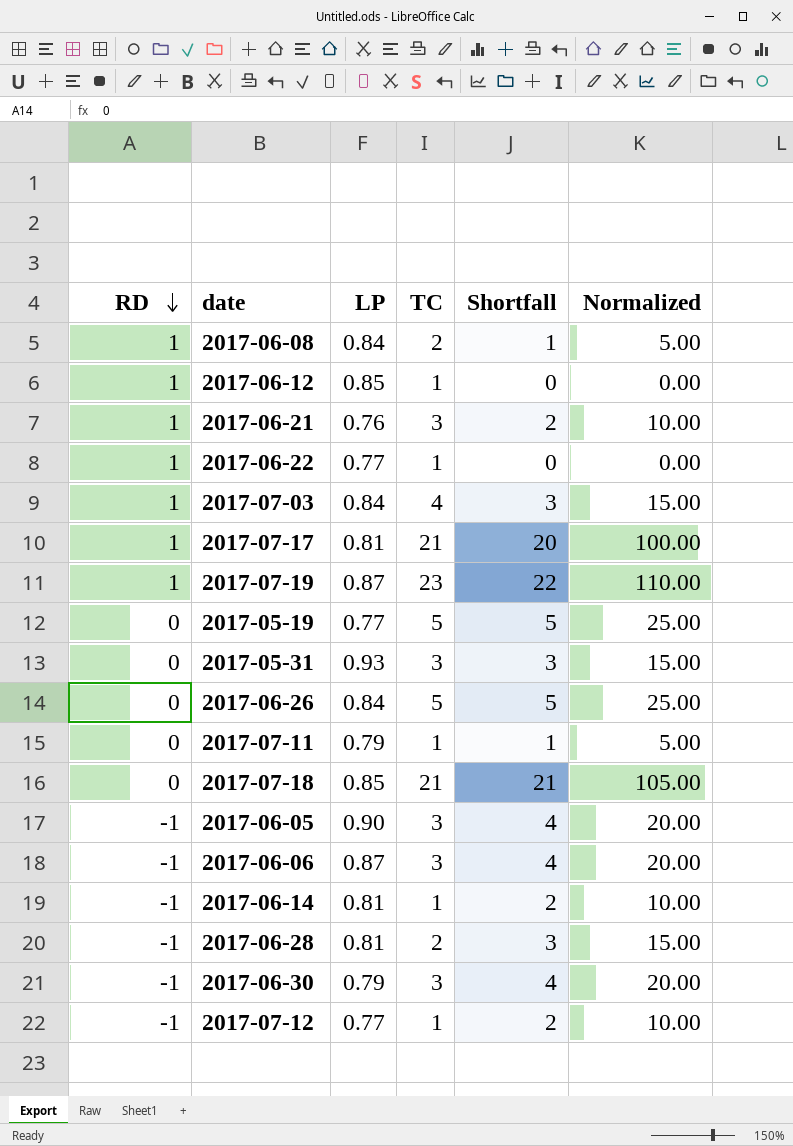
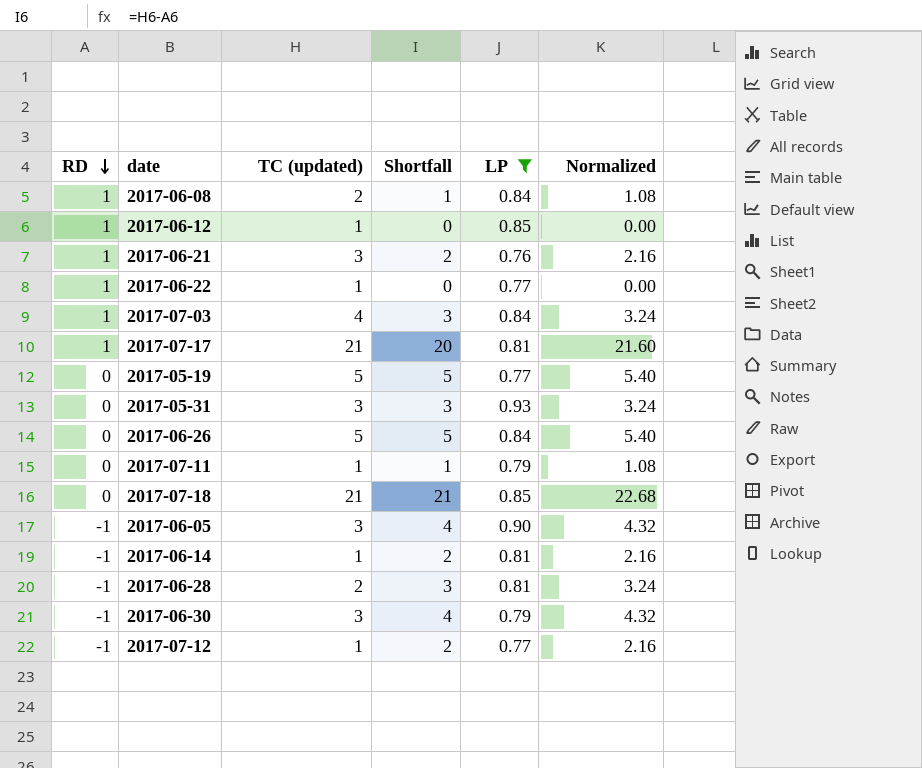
filter: none -> LP != 0.87
column name: TC -> TC (updated)
column LP | position: 3 -> 5
column Normalized | formula: [Shortfall] * 5 -> [Shortfall] * 1.08

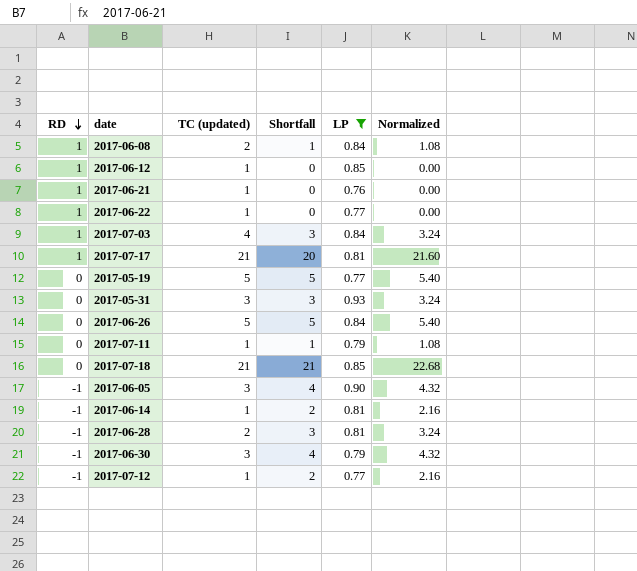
2017-06-21 | TC (updated): 3 -> 1
2017-06-21 | Shortfall: 2 -> 0
2017-06-21 | Normalized: 2.16 -> 0.00

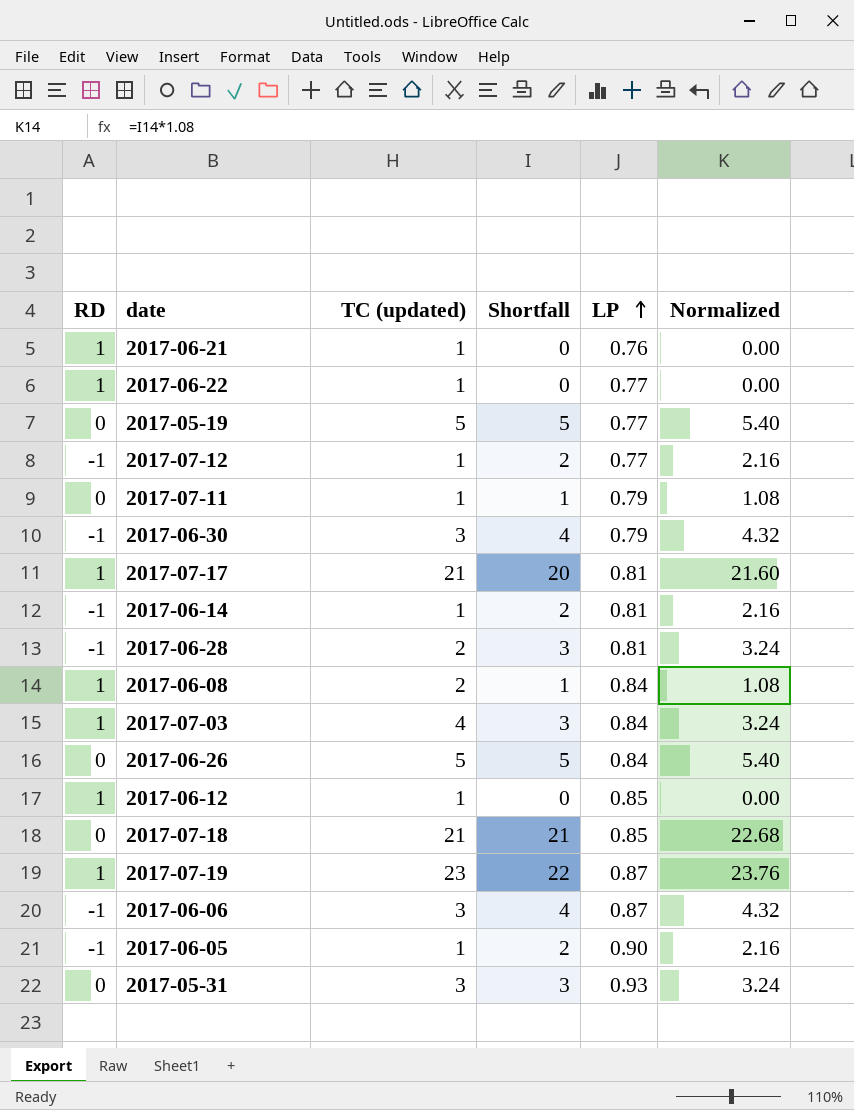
filter: LP != 0.87 -> none
row order: RD descending -> LP ascending
2017-06-05 | TC (updated): 3 -> 1
2017-06-05 | Shortfall: 4 -> 2
2017-06-05 | Normalized: 4.32 -> 2.16

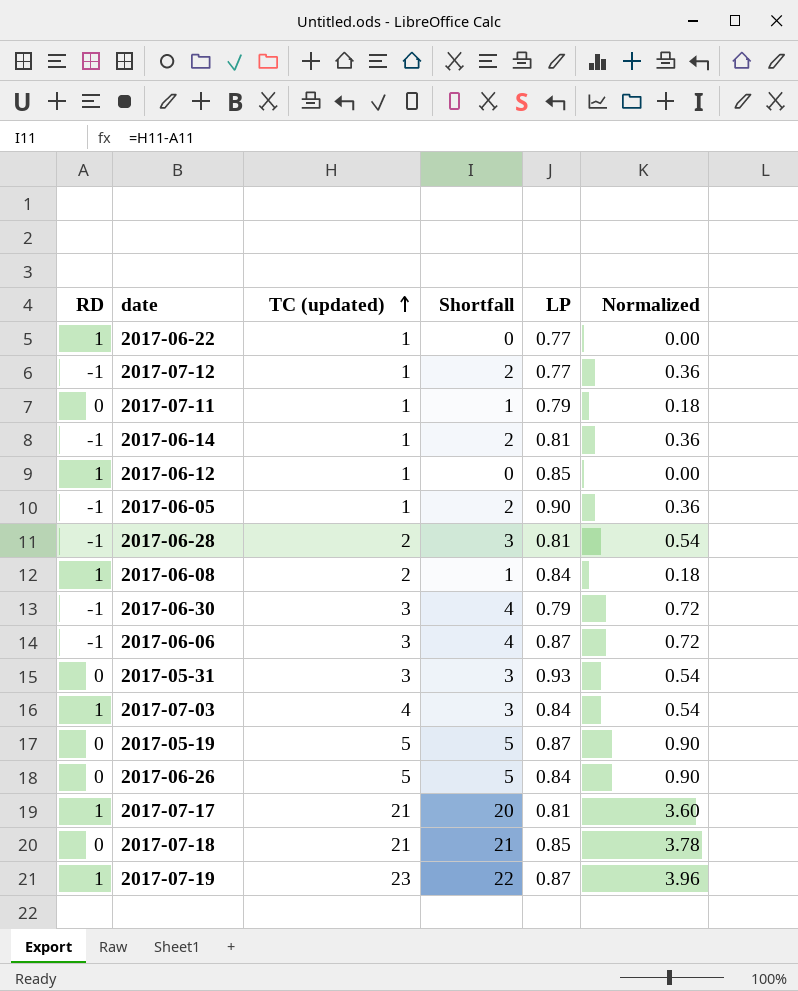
row order: LP ascending -> TC (updated) ascending
column Normalized | formula: [Shortfall] * 1.08 -> [Shortfall] * 0.18
row 2017-06-21: 1 | 1 | 0 | 0.76 | 0.00 -> none
2017-05-19 | LP: 0.77 -> 0.87

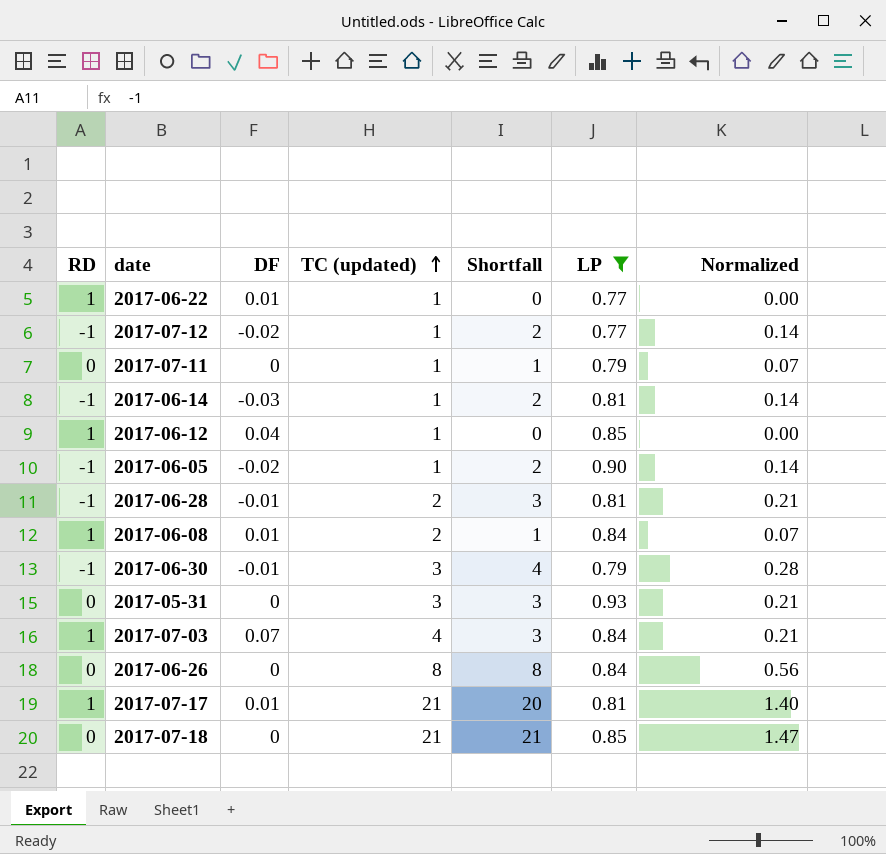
filter: none -> LP != 0.87
column DF | position: none -> 3
column Normalized | formula: [Shortfall] * 0.18 -> [Shortfall] * 0.07
2017-06-26 | TC (updated): 5 -> 8
2017-06-26 | Shortfall: 5 -> 8

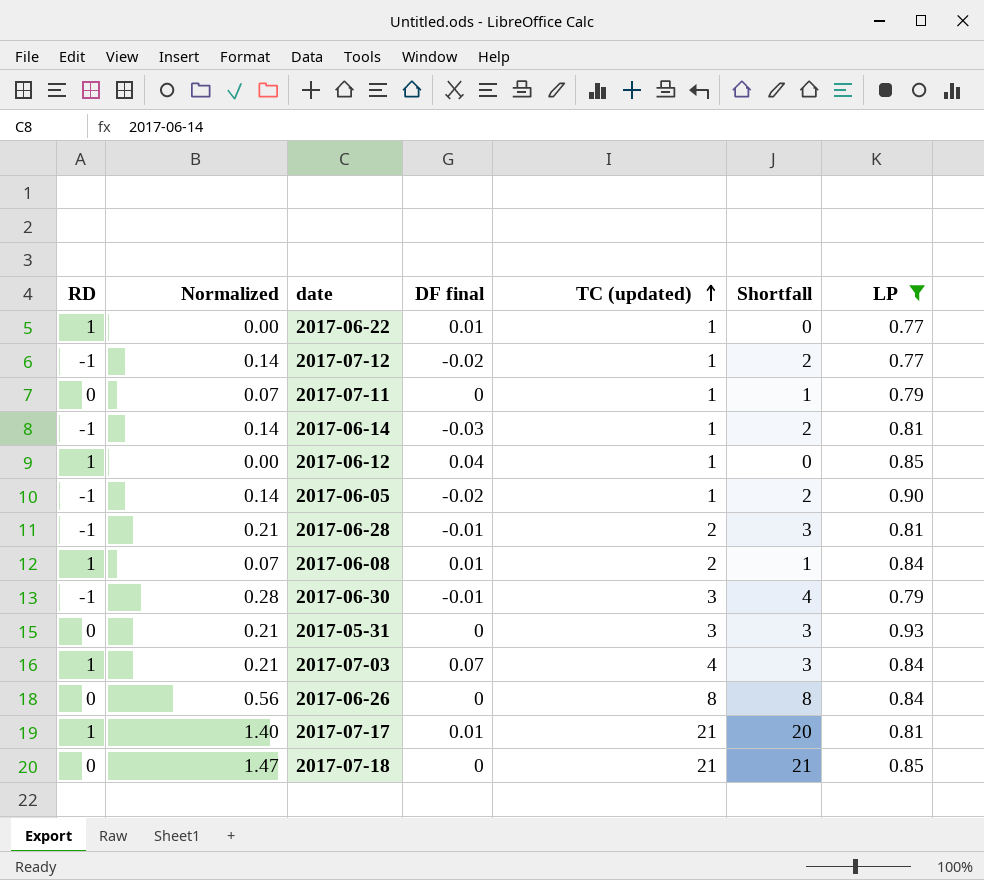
column Normalized | position: 7 -> 2
column name: DF -> DF final

